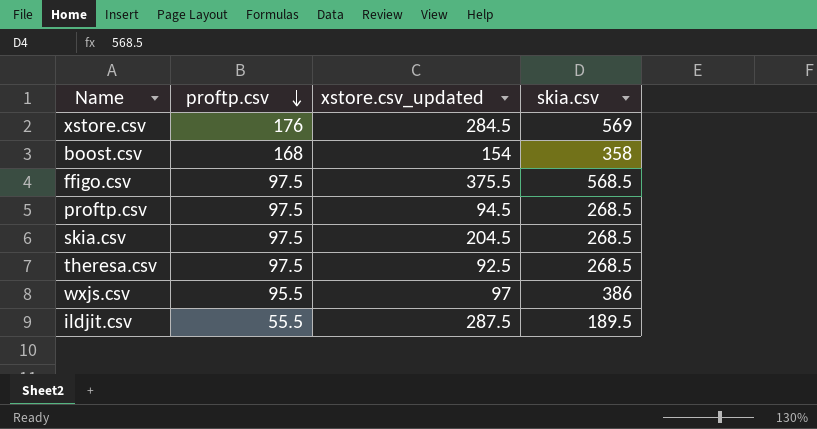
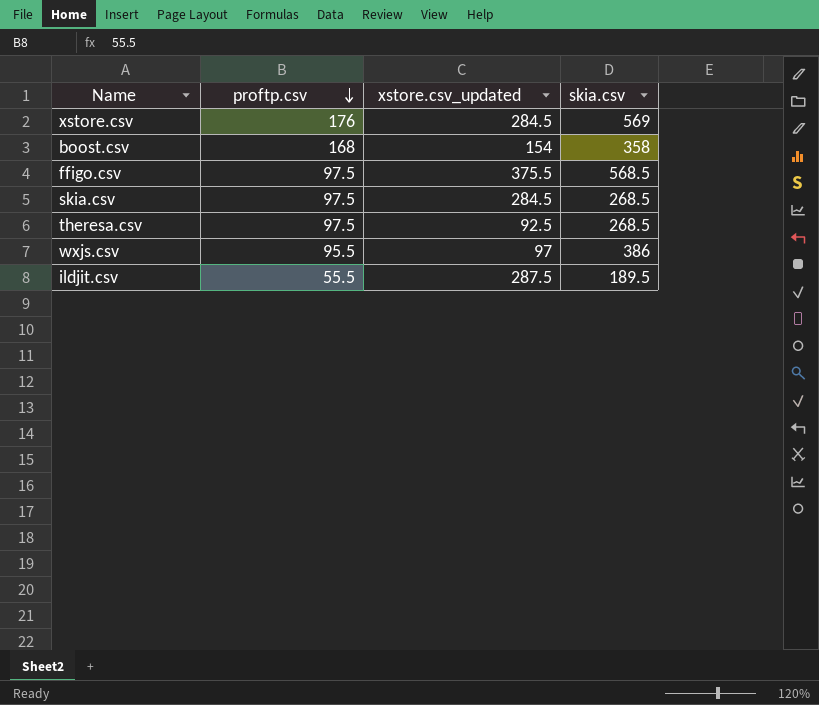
row proftp.csv: 97.5 | 94.5 | 268.5 -> none
skia.csv | xstore.csv_updated: 204.5 -> 284.5

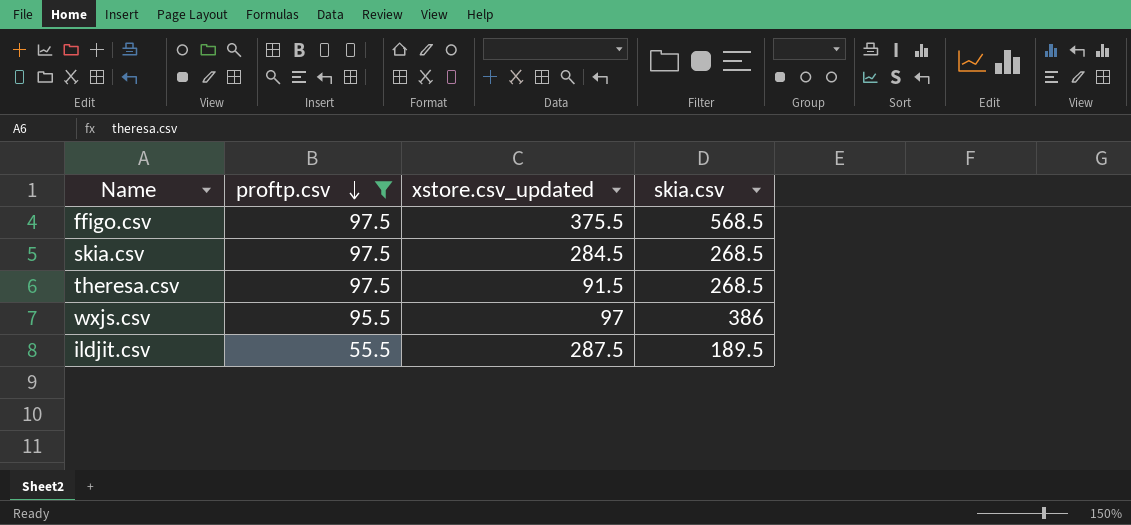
filter: none -> proftp.csv <= 97.5
theresa.csv | xstore.csv_updated: 92.5 -> 91.5

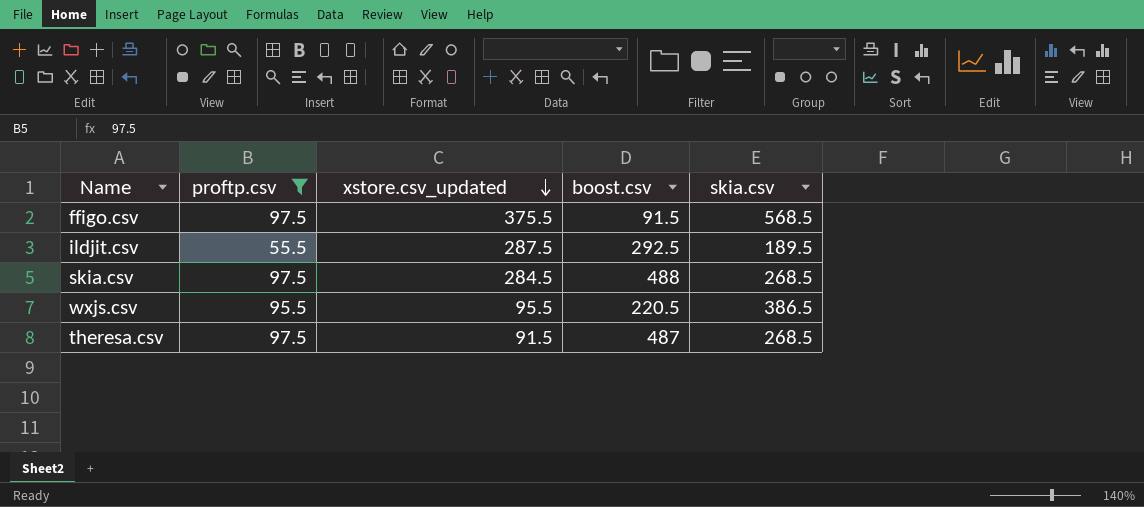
row order: proftp.csv descending -> xstore.csv_updated descending
column boost.csv | position: none -> 4
wxjs.csv | xstore.csv_updated: 97 -> 95.5
wxjs.csv | skia.csv: 386 -> 386.5

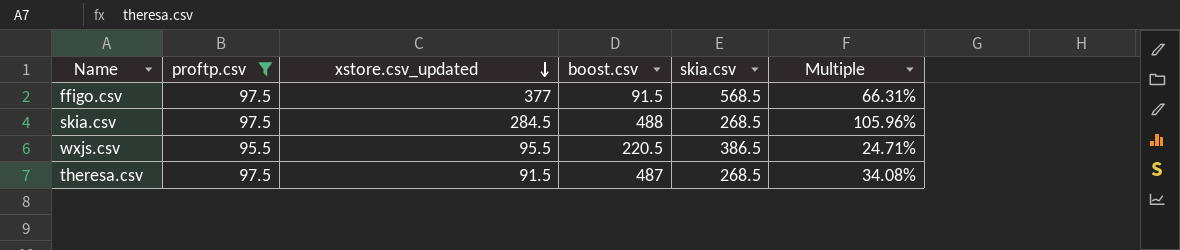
column Multiple | formula: none -> [xstore.csv_updated] / [skia.csv]
row ildjit.csv: 55.5 | 287.5 | 292.5 | 189.5 -> none
ffigo.csv | xstore.csv_updated: 375.5 -> 377

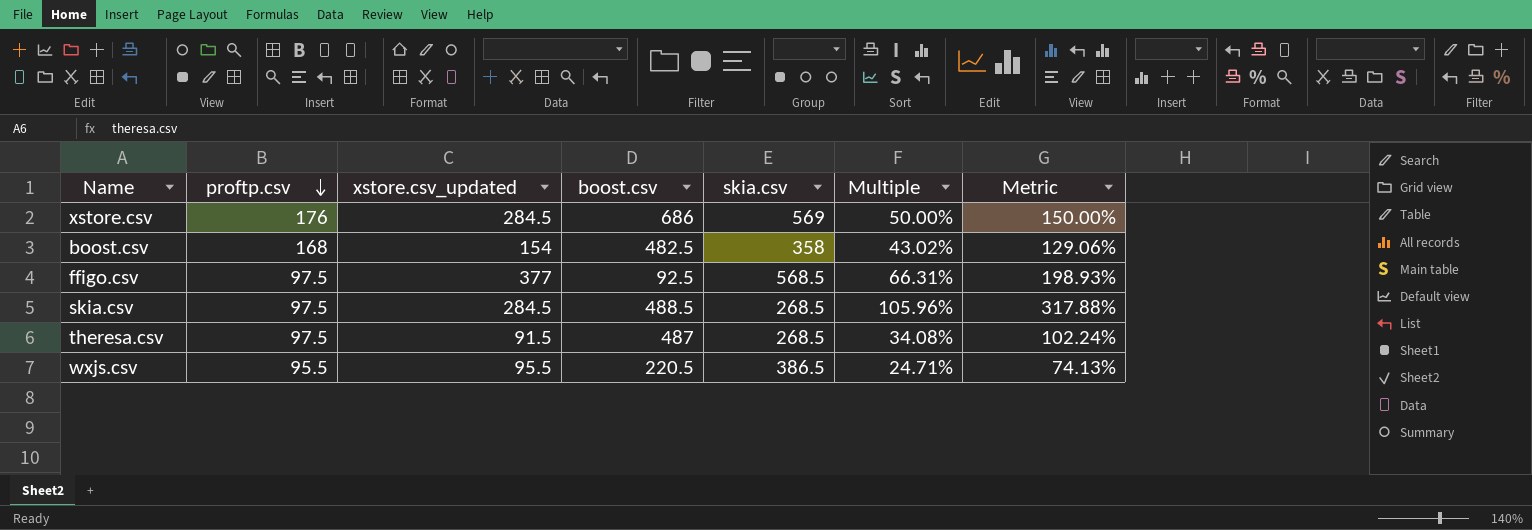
filter: proftp.csv <= 97.5 -> none
row order: xstore.csv_updated descending -> proftp.csv descending
column Metric | formula: none -> [Multiple] * 3
ffigo.csv | boost.csv: 91.5 -> 92.5
skia.csv | boost.csv: 488 -> 488.5

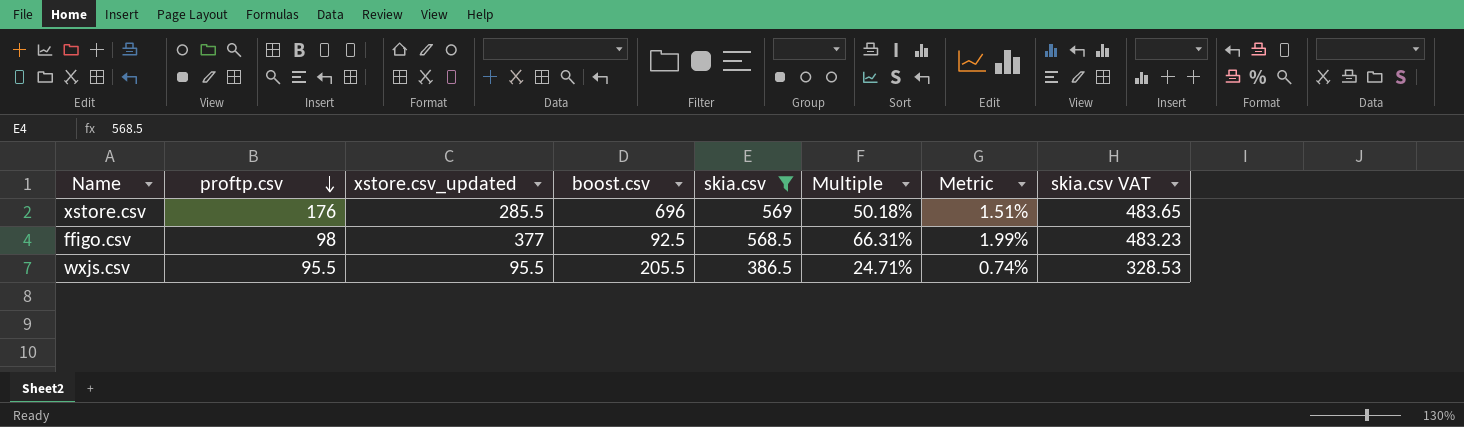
filter: none -> skia.csv >= 386.5
column Metric | formula: [Multiple] * 3 -> [Multiple] * 0.03
column skia.csv VAT | formula: none -> [skia.csv] * 0.85
xstore.csv | xstore.csv_updated: 284.5 -> 285.5
xstore.csv | boost.csv: 686 -> 696
xstore.csv | Multiple: 50.00% -> 50.18%
ffigo.csv | proftp.csv: 97.5 -> 98
wxjs.csv | boost.csv: 220.5 -> 205.5

